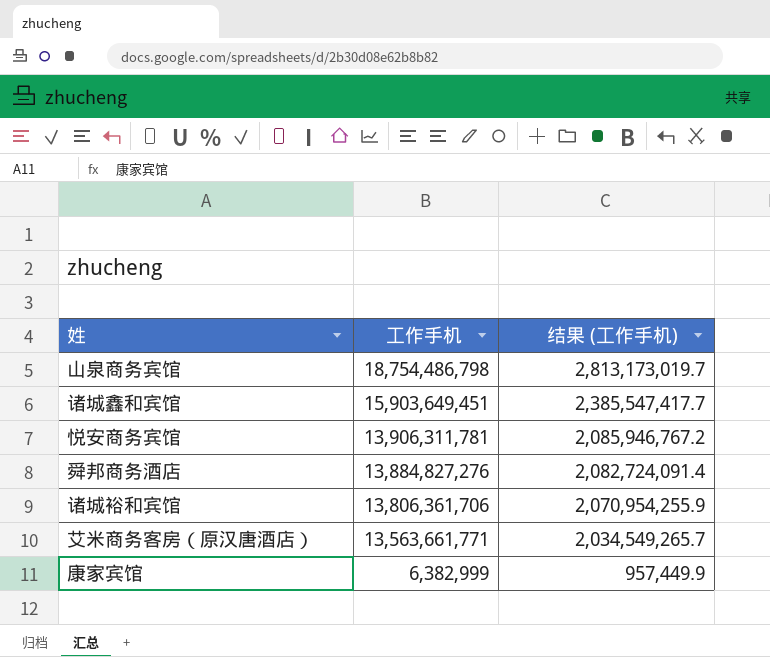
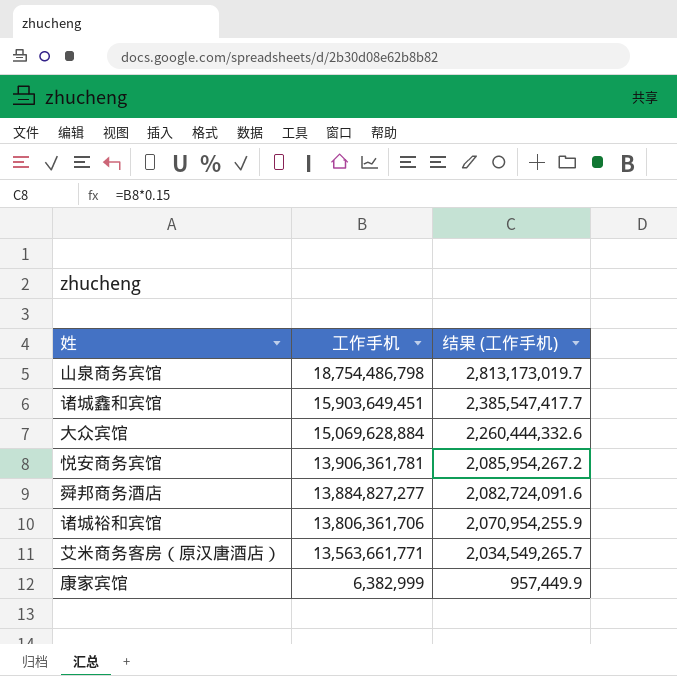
row 大众宾馆: none -> 15,069,628,884 | 2,260,444,332.6
悦安商务宾馆 | 工作手机: 13,906,311,781 -> 13,906,361,781
悦安商务宾馆 | 结果 (工作手机): 2,085,946,767.2 -> 2,085,954,267.2
舜邦商务酒店 | 工作手机: 13,884,827,276 -> 13,884,827,277
舜邦商务酒店 | 结果 (工作手机): 2,082,724,091.4 -> 2,082,724,091.6

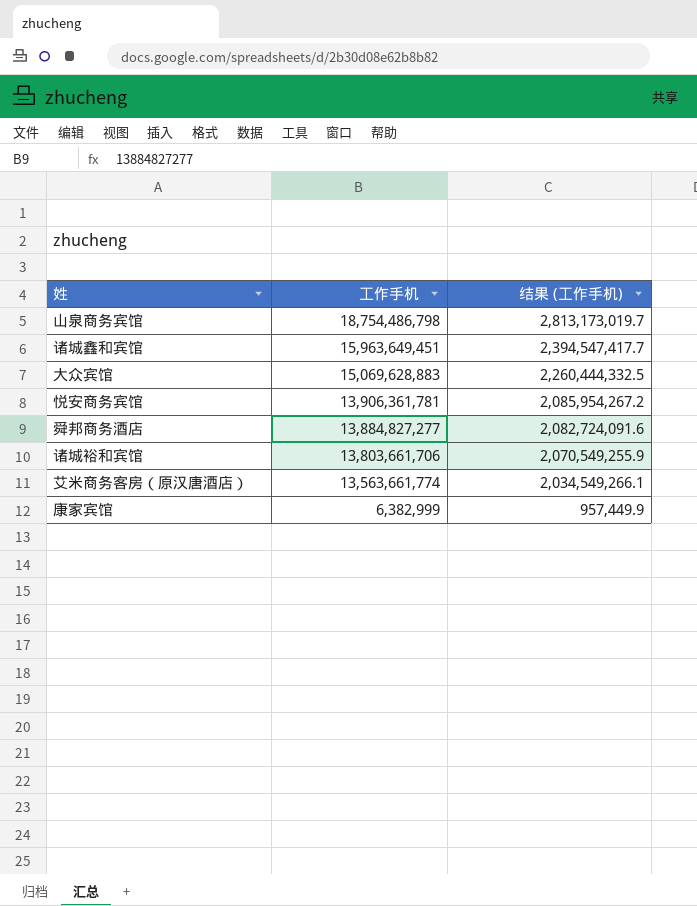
诸城鑫和宾馆 | 工作手机: 15,903,649,451 -> 15,963,649,451
诸城鑫和宾馆 | 结果 (工作手机): 2,385,547,417.7 -> 2,394,547,417.7
大众宾馆 | 工作手机: 15,069,628,884 -> 15,069,628,883
大众宾馆 | 结果 (工作手机): 2,260,444,332.6 -> 2,260,444,332.5
诸城裕和宾馆 | 工作手机: 13,806,361,706 -> 13,803,661,706
诸城裕和宾馆 | 结果 (工作手机): 2,070,954,255.9 -> 2,070,549,255.9
艾米商务客房（原汉唐酒店） | 工作手机: 13,563,661,771 -> 13,563,661,774
艾米商务客房（原汉唐酒店） | 结果 (工作手机): 2,034,549,265.7 -> 2,034,549,266.1

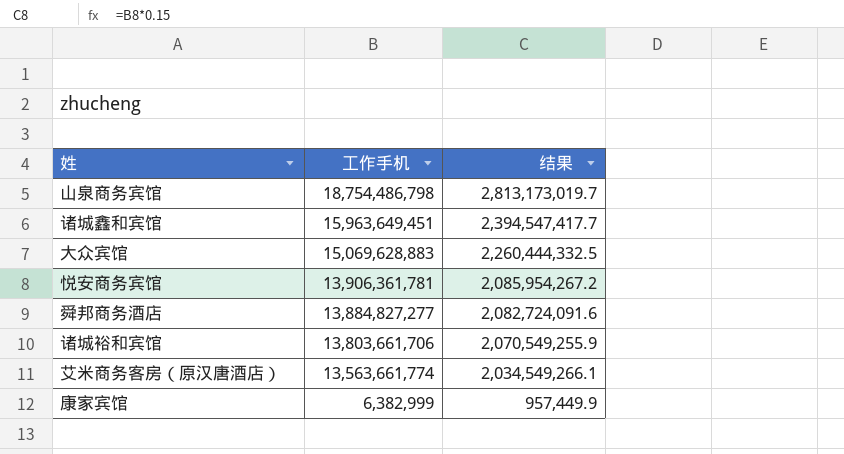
column name: 结果 (工作手机) -> 结果

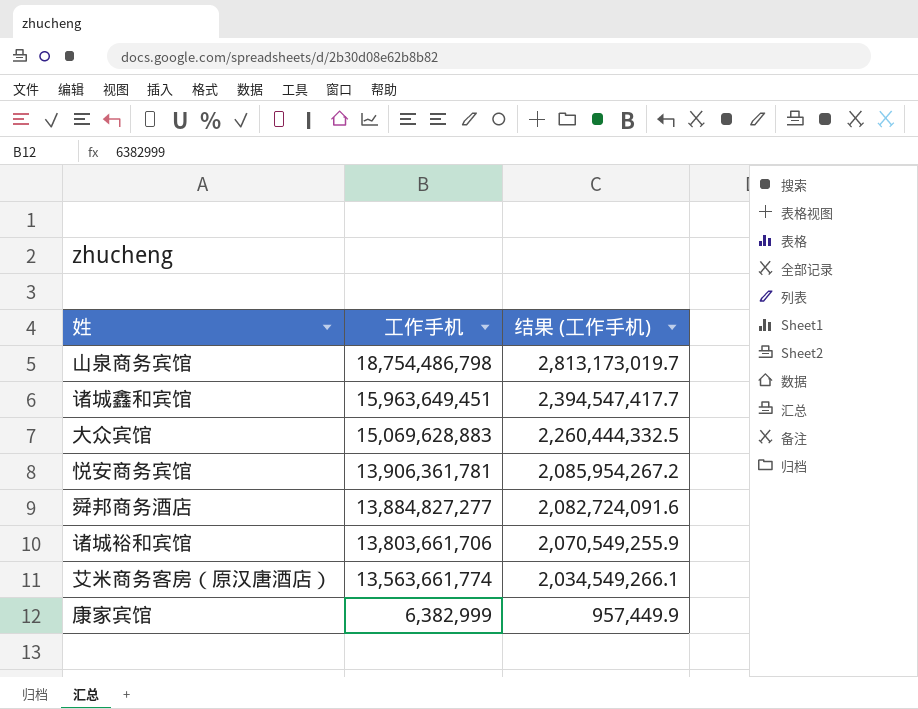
column name: 结果 -> 结果 (工作手机)

